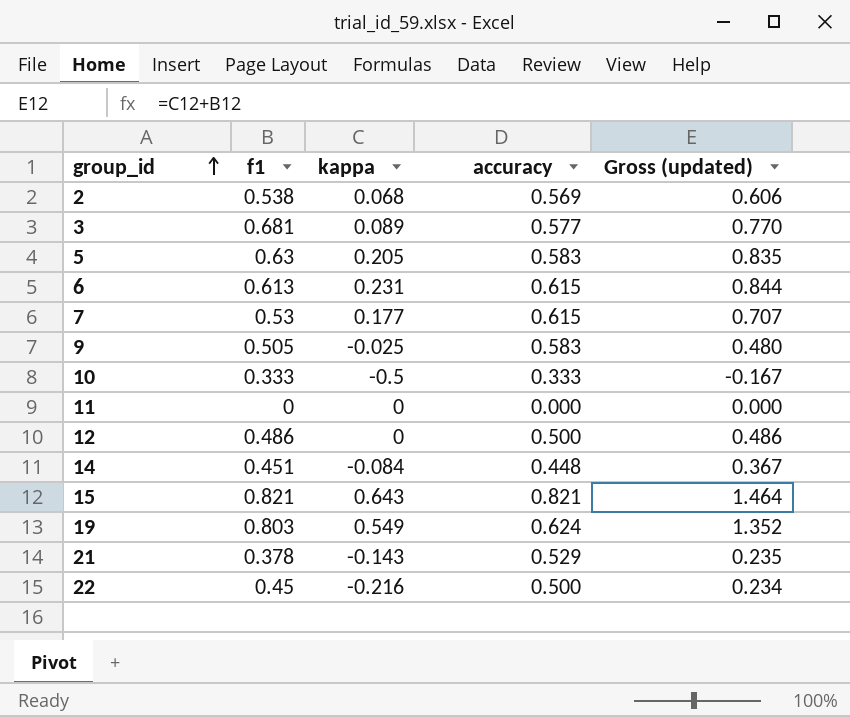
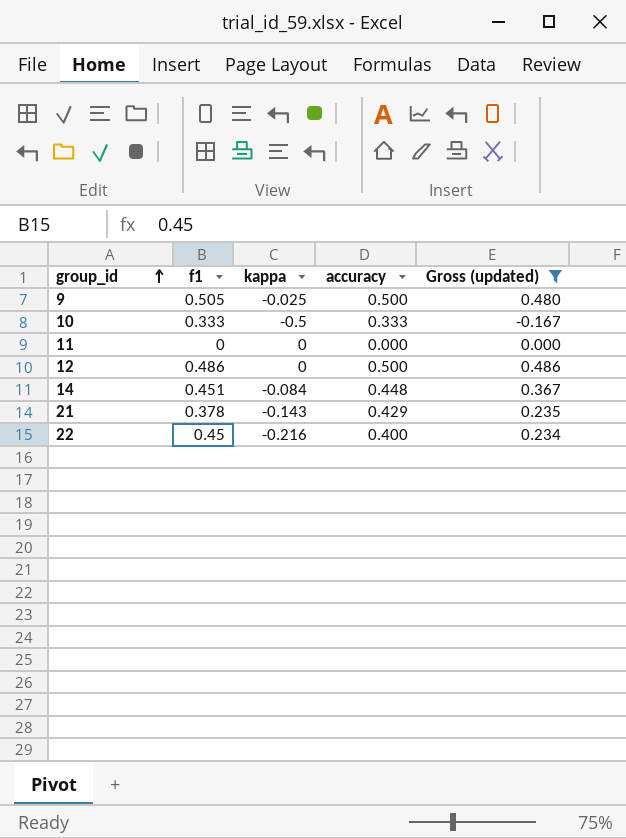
filter: none -> Gross (updated) <= 0.486
9 | accuracy: 0.583 -> 0.500
21 | accuracy: 0.529 -> 0.429
22 | accuracy: 0.500 -> 0.400

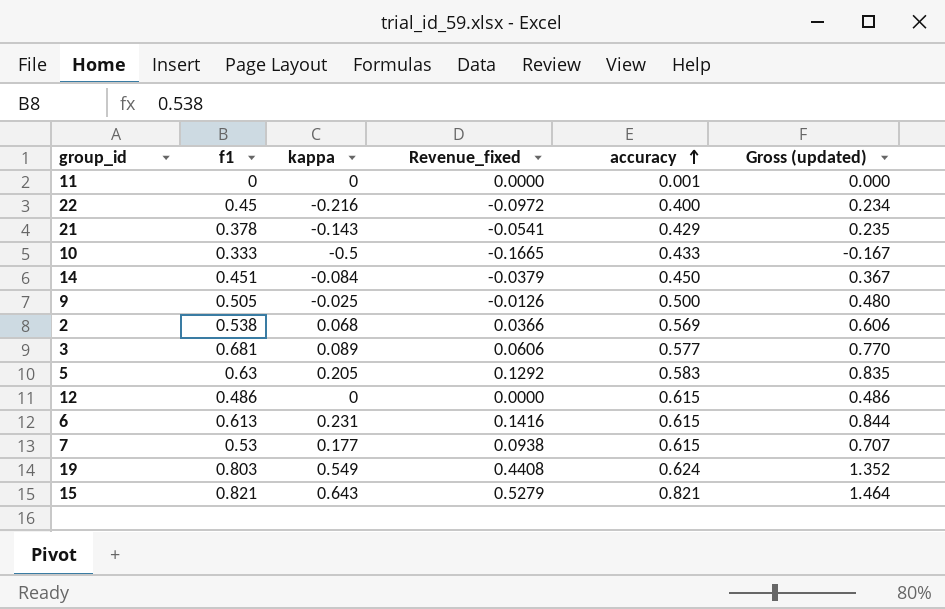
filter: Gross (updated) <= 0.486 -> none
row order: group_id ascending -> accuracy ascending
column Revenue_fixed | formula: none -> [f1] * [kappa]
11 | accuracy: 0.000 -> 0.001
10 | accuracy: 0.333 -> 0.433
14 | accuracy: 0.448 -> 0.450
12 | accuracy: 0.500 -> 0.615

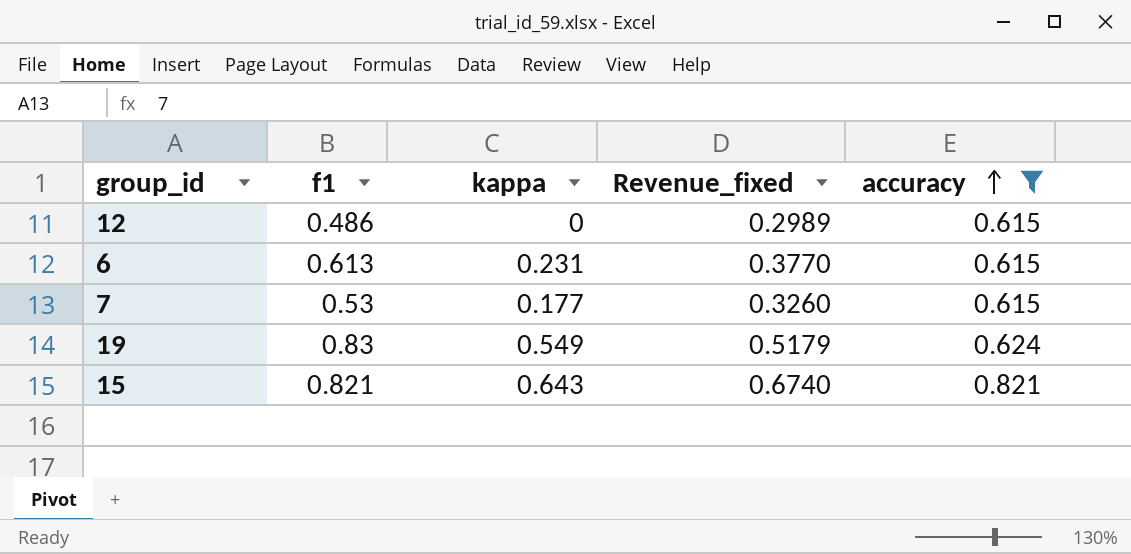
filter: none -> accuracy >= 0.615
column Gross (updated) | formula: [f1] + [kappa] -> none
column Revenue_fixed | formula: [f1] * [kappa] -> [f1] * [accuracy]
19 | f1: 0.803 -> 0.83

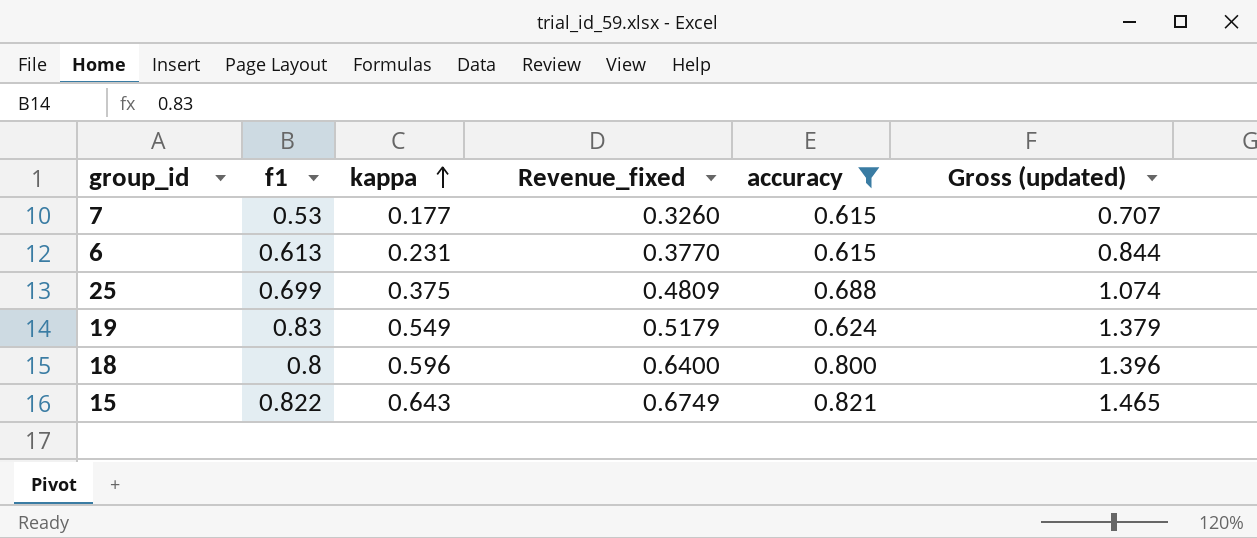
row order: accuracy ascending -> kappa ascending
column Gross (updated) | formula: none -> [f1] + [kappa]
row 12: 0.486 | 0 | 0.2989 | 0.615 -> none
row 25: none -> 0.699 | 0.375 | 0.4809 | 0.688 | 1.074
row 18: none -> 0.8 | 0.596 | 0.6400 | 0.800 | 1.396
15 | f1: 0.821 -> 0.822
15 | Revenue_fixed: 0.6740 -> 0.6749

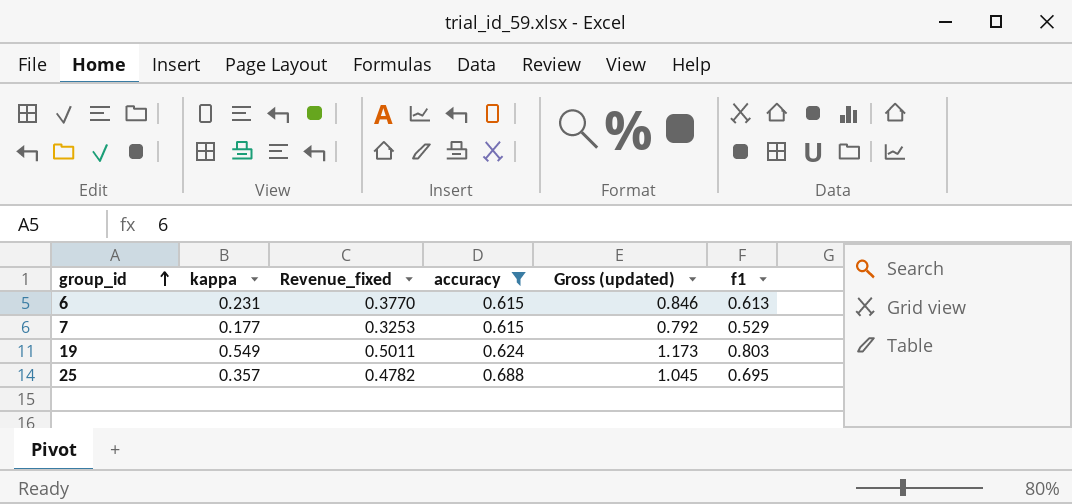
row order: kappa ascending -> group_id ascending
column Gross (updated) | formula: [f1] + [kappa] -> [kappa] + [accuracy]
column f1 | position: 2 -> 6
row 18: 0.8 | 0.596 | 0.6400 | 0.800 | 1.396 -> none
row 15: 0.822 | 0.643 | 0.6749 | 0.821 | 1.465 -> none
7 | Revenue_fixed: 0.3260 -> 0.3253
7 | f1: 0.53 -> 0.529
19 | Revenue_fixed: 0.5179 -> 0.5011
19 | f1: 0.83 -> 0.803
25 | kappa: 0.375 -> 0.357
25 | Revenue_fixed: 0.4809 -> 0.4782
25 | f1: 0.699 -> 0.695

